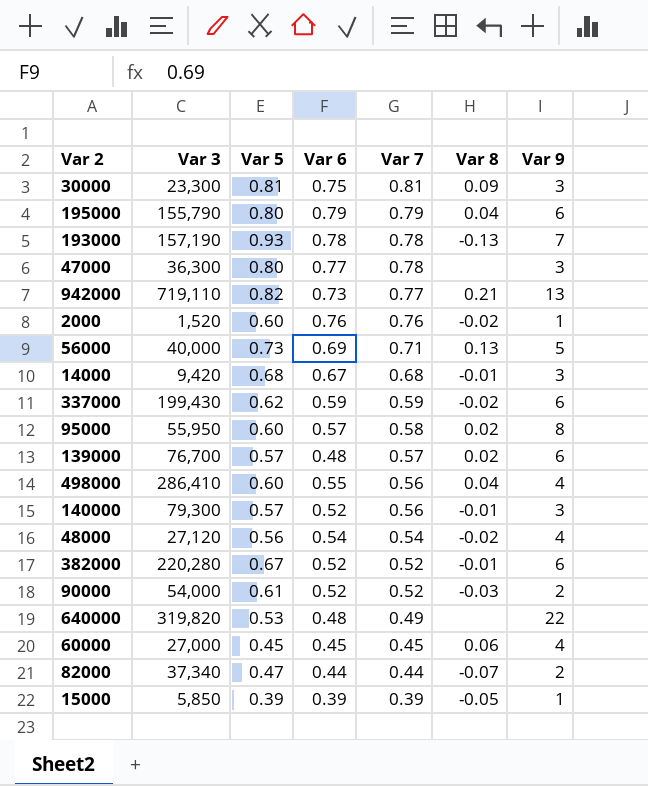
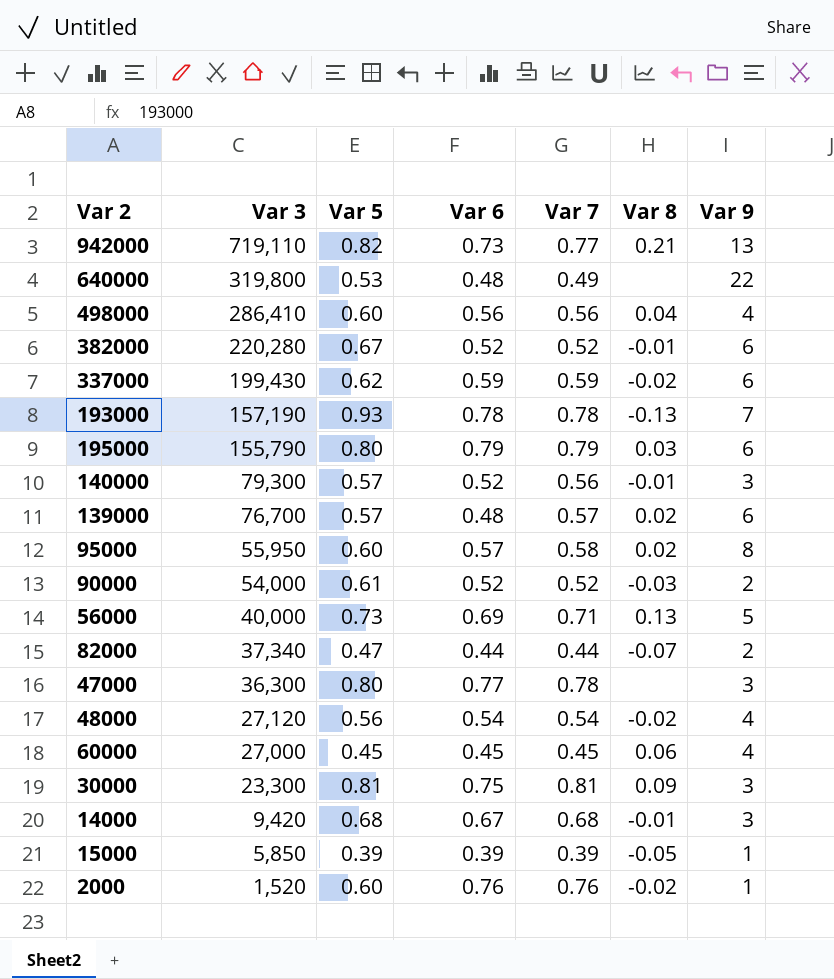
row order: Var 7 descending -> Var 3 descending
640000 | Var 3: 319,820 -> 319,800
498000 | Var 6: 0.55 -> 0.56
195000 | Var 8: 0.04 -> 0.03

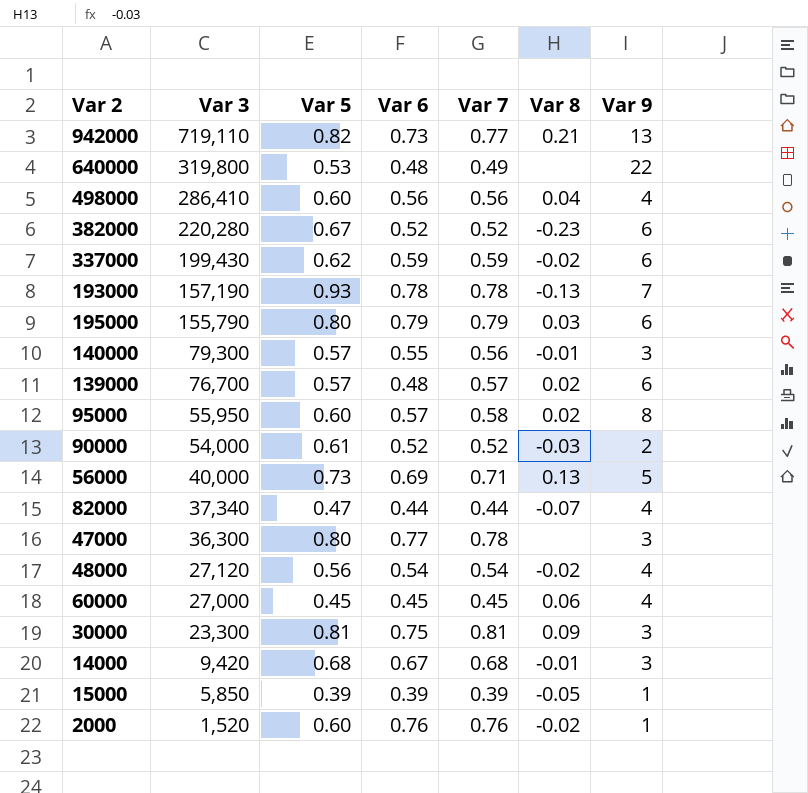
382000 | Var 8: -0.01 -> -0.23
140000 | Var 6: 0.52 -> 0.55
82000 | Var 9: 2 -> 4

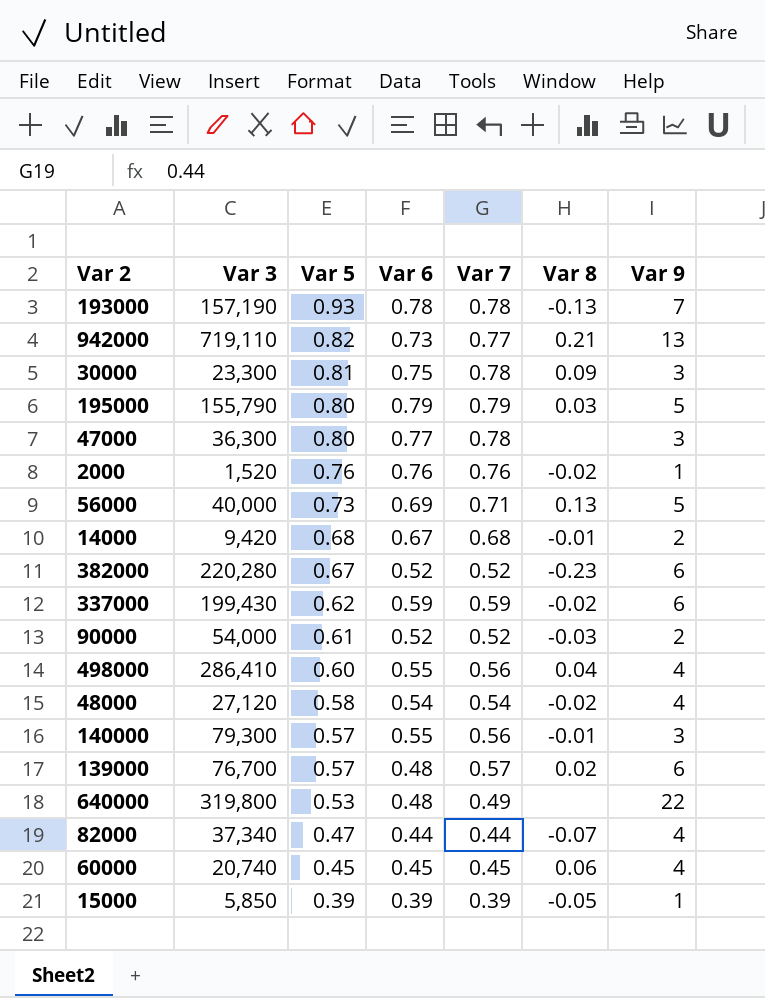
row order: Var 3 descending -> Var 5 descending
row 95000: 55,950 | 0.60 | 0.57 | 0.58 | 0.02 | 8 -> none
30000 | Var 7: 0.81 -> 0.78
195000 | Var 9: 6 -> 5
2000 | Var 5: 0.60 -> 0.76
14000 | Var 9: 3 -> 2
498000 | Var 6: 0.56 -> 0.55
48000 | Var 5: 0.56 -> 0.58
60000 | Var 3: 27,000 -> 20,740

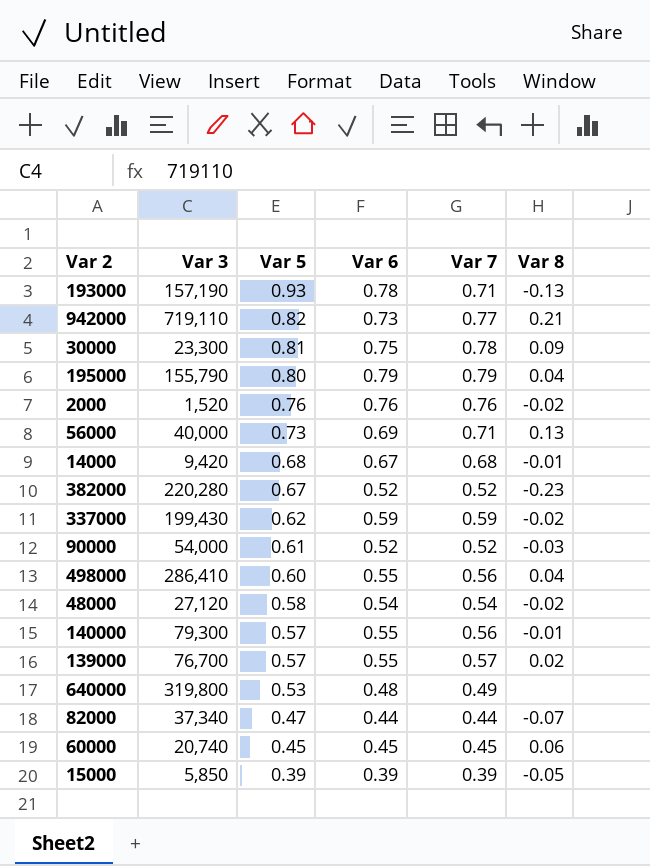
column Var 9 | position: 7 -> none
row 47000: 36,300 | 0.80 | 0.77 | 0.78 | none | 3 -> none
193000 | Var 7: 0.78 -> 0.71
195000 | Var 8: 0.03 -> 0.04
139000 | Var 6: 0.48 -> 0.55

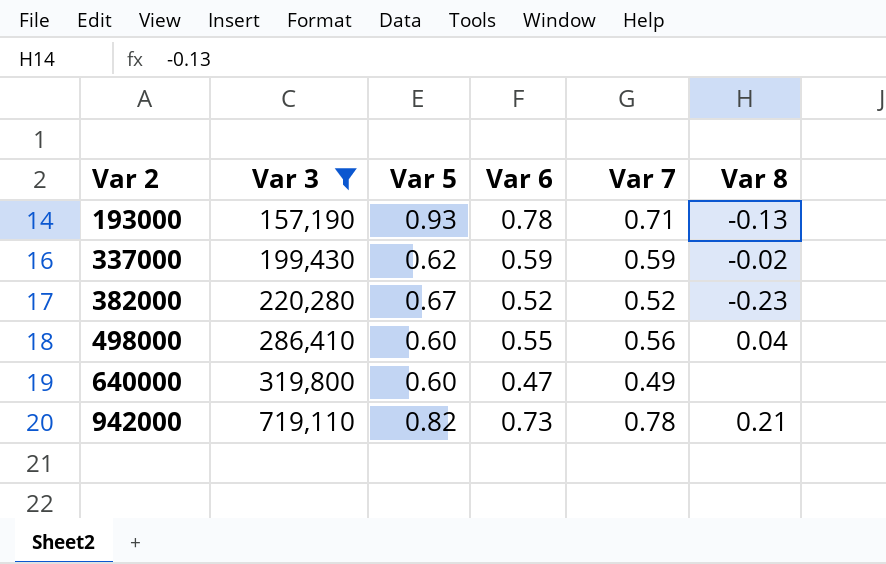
filter: none -> Var 3 >= 157,190
row order: Var 5 descending -> Var 2 ascending
640000 | Var 5: 0.53 -> 0.60
640000 | Var 6: 0.48 -> 0.47
942000 | Var 7: 0.77 -> 0.78

